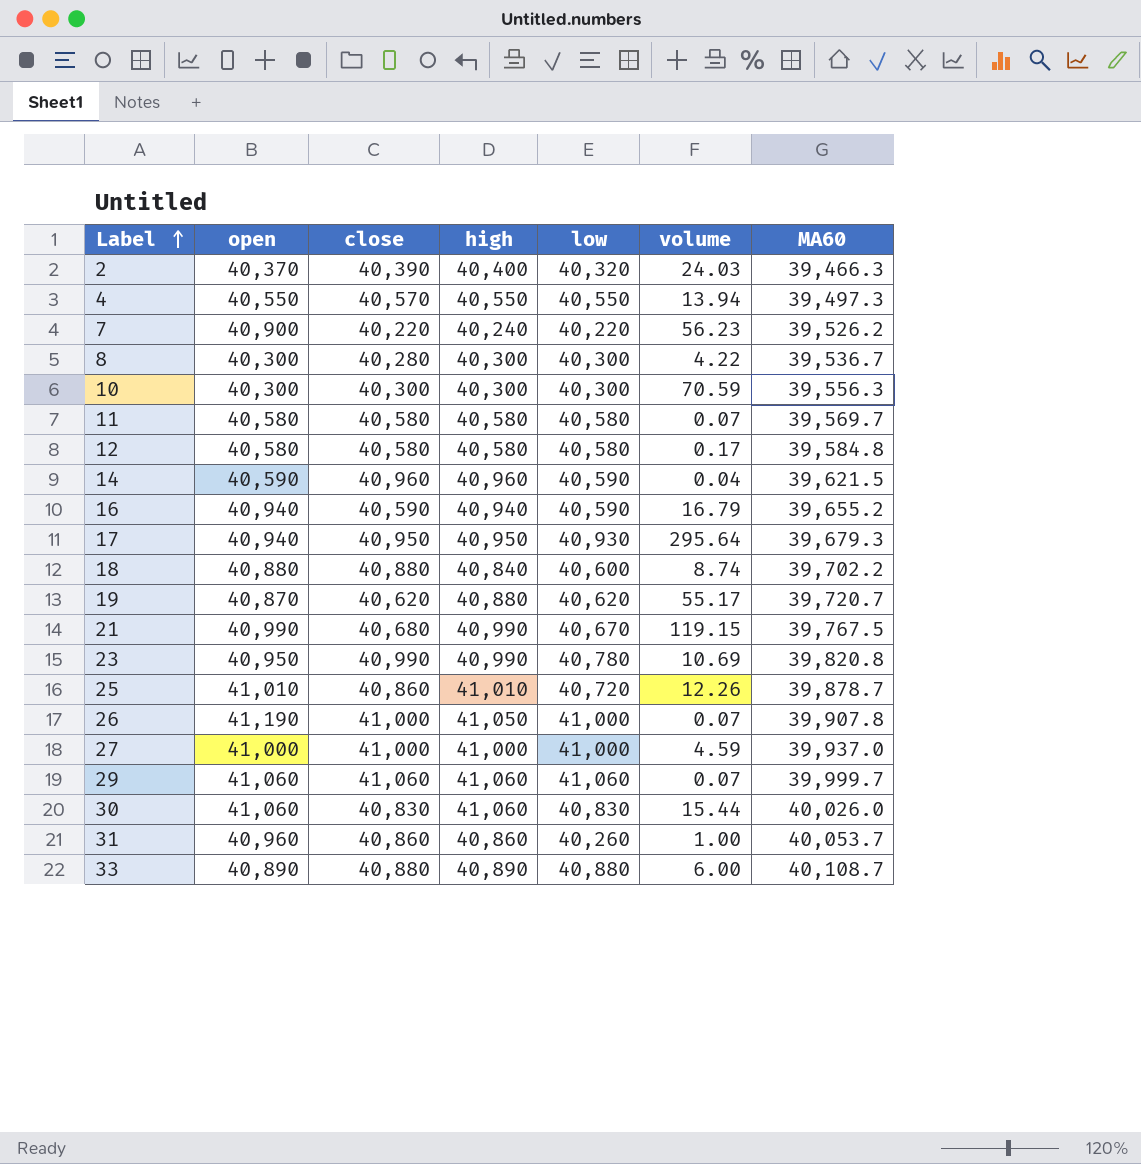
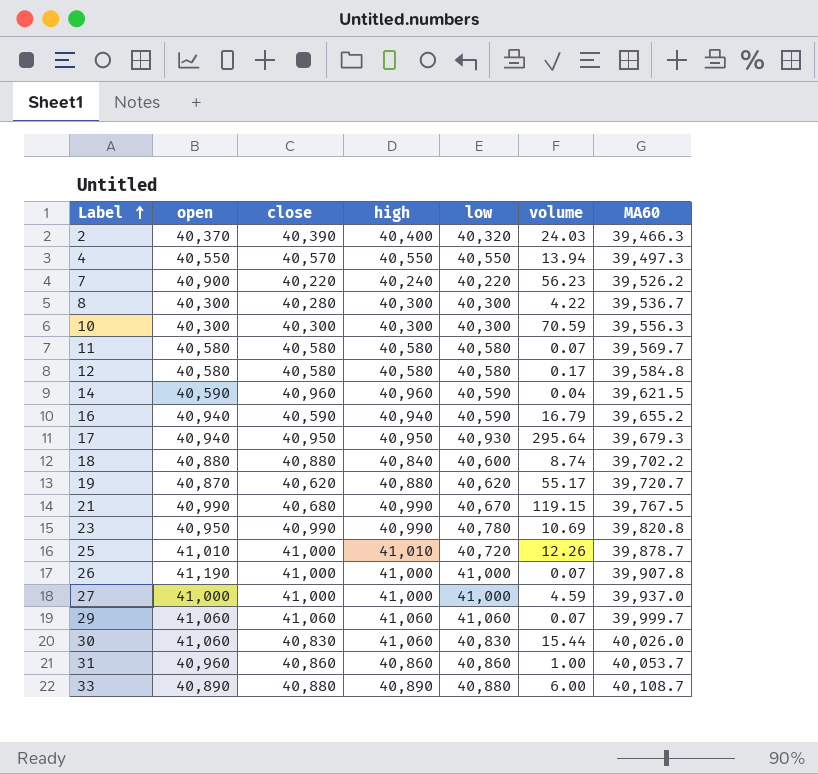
25 | close: 40,860 -> 41,000
26 | high: 41,050 -> 41,000
31 | low: 40,260 -> 40,860

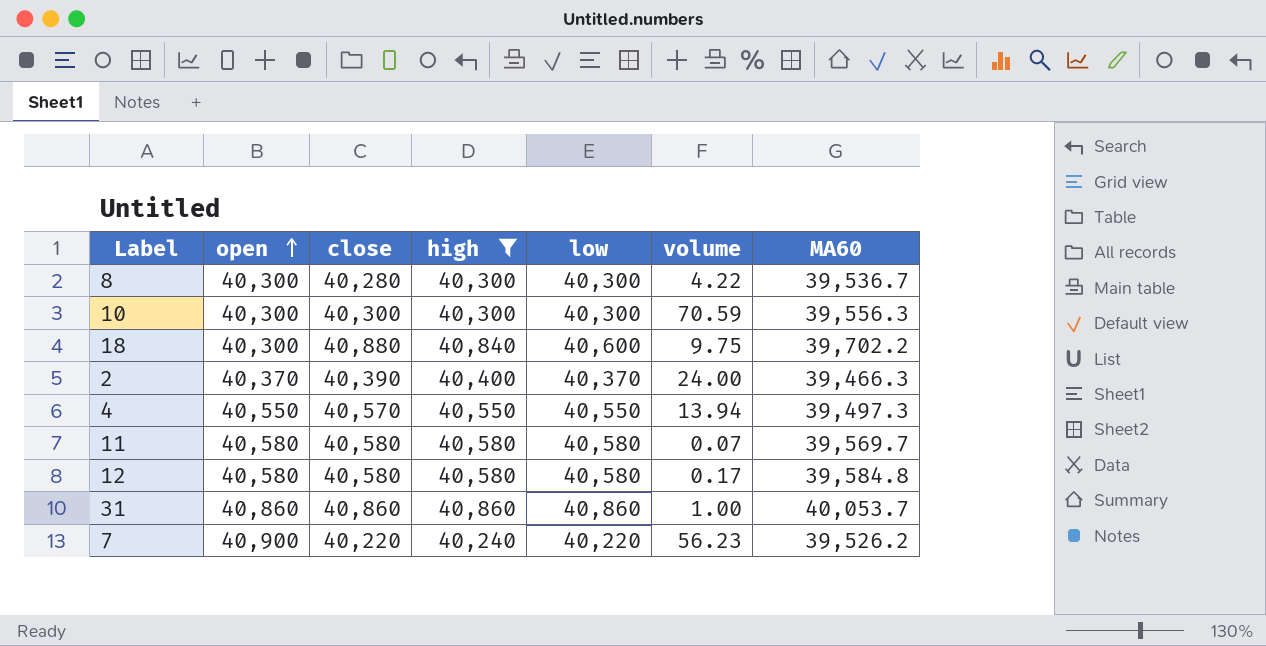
filter: none -> high <= 40,860
row order: Label ascending -> open ascending
18 | open: 40,880 -> 40,300
18 | volume: 8.74 -> 9.75
2 | low: 40,320 -> 40,370
2 | volume: 24.03 -> 24.00
31 | open: 40,960 -> 40,860

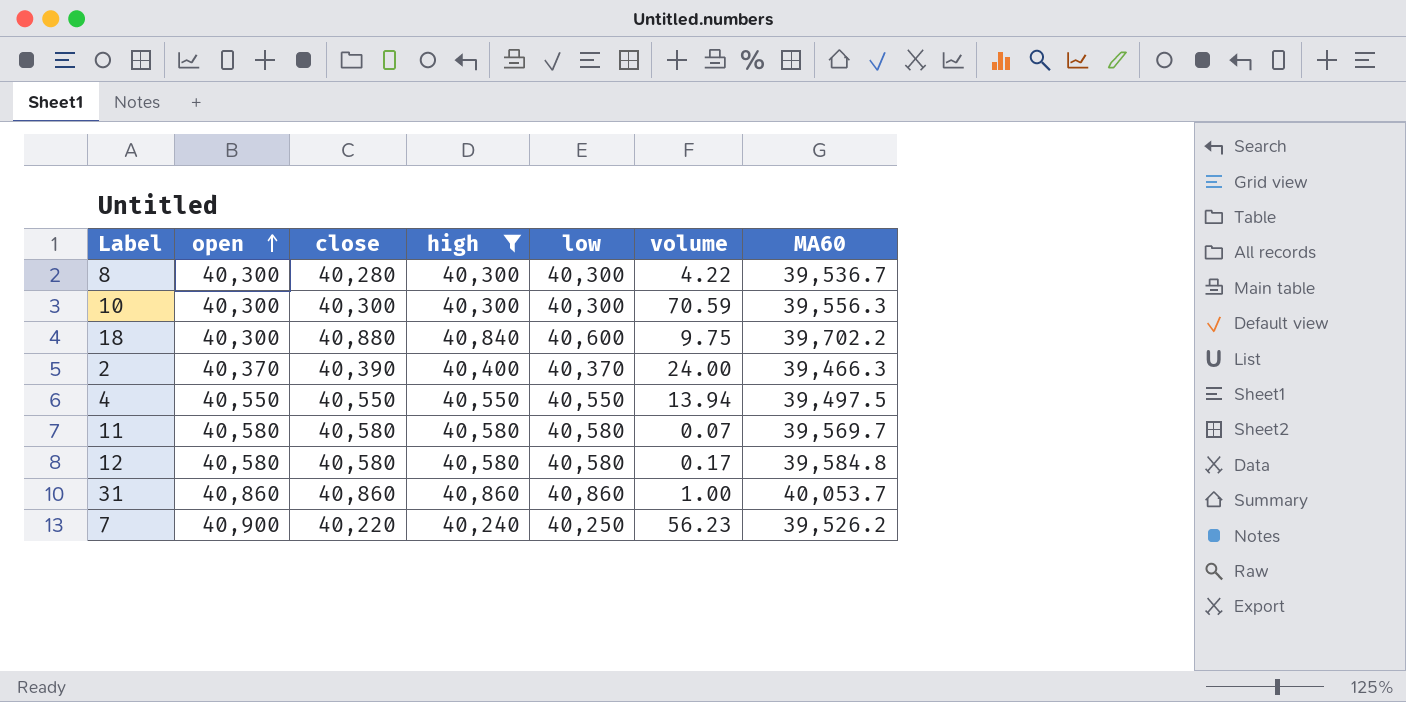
4 | close: 40,570 -> 40,550
4 | MA60: 39,497.3 -> 39,497.5
7 | low: 40,220 -> 40,250

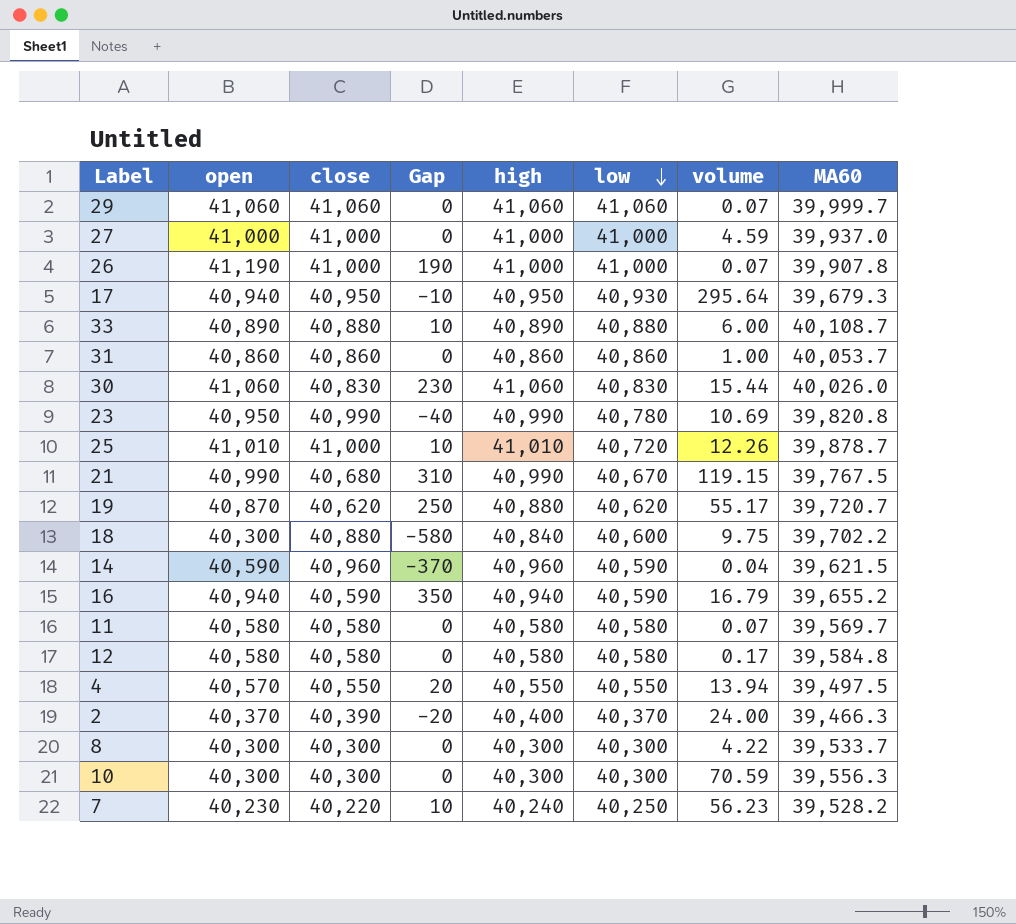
filter: high <= 40,860 -> none
row order: open ascending -> low descending
column Gap | formula: none -> [open] - [close]
4 | open: 40,550 -> 40,570
8 | close: 40,280 -> 40,300
8 | MA60: 39,536.7 -> 39,533.7
7 | open: 40,900 -> 40,230
7 | MA60: 39,526.2 -> 39,528.2

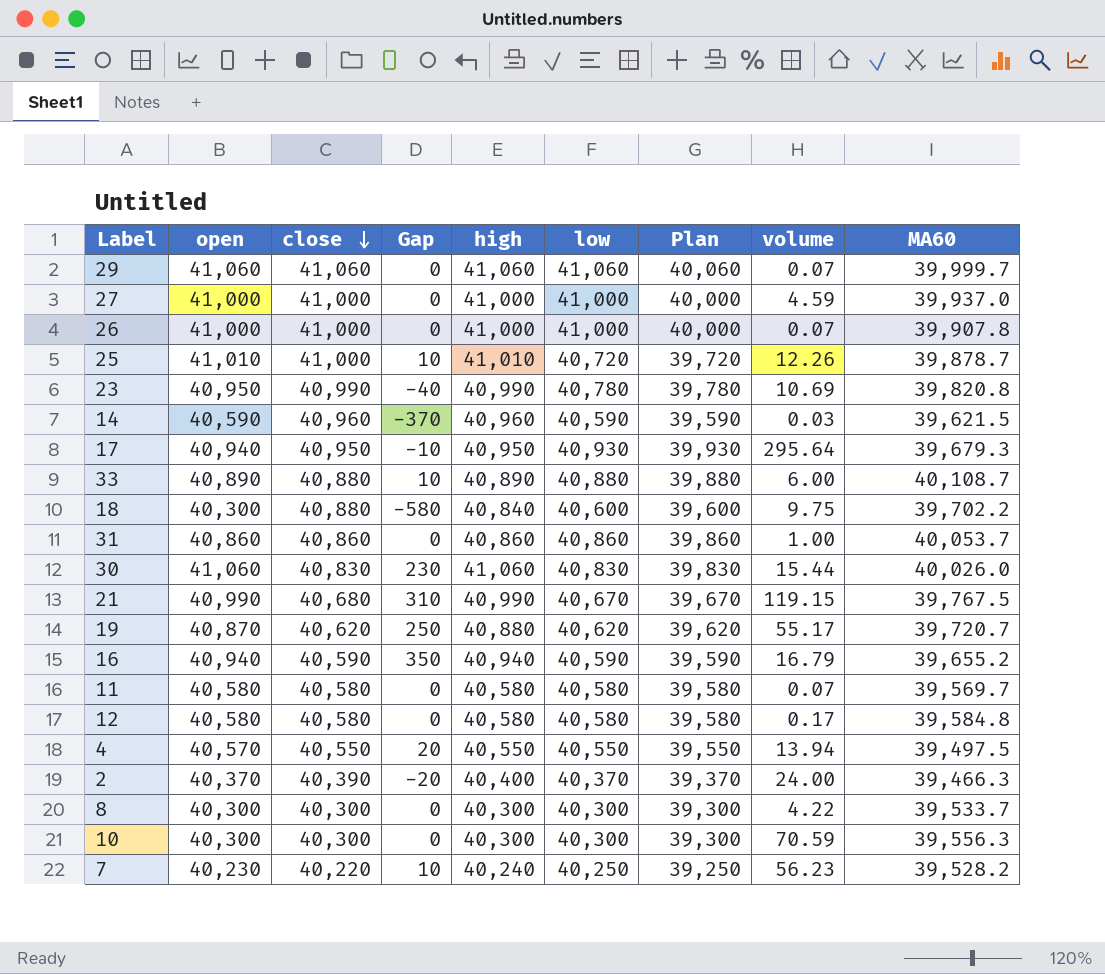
row order: low descending -> close descending
column Plan | formula: none -> [low] - 1000
26 | open: 41,190 -> 41,000
26 | Gap: 190 -> 0
14 | volume: 0.04 -> 0.03

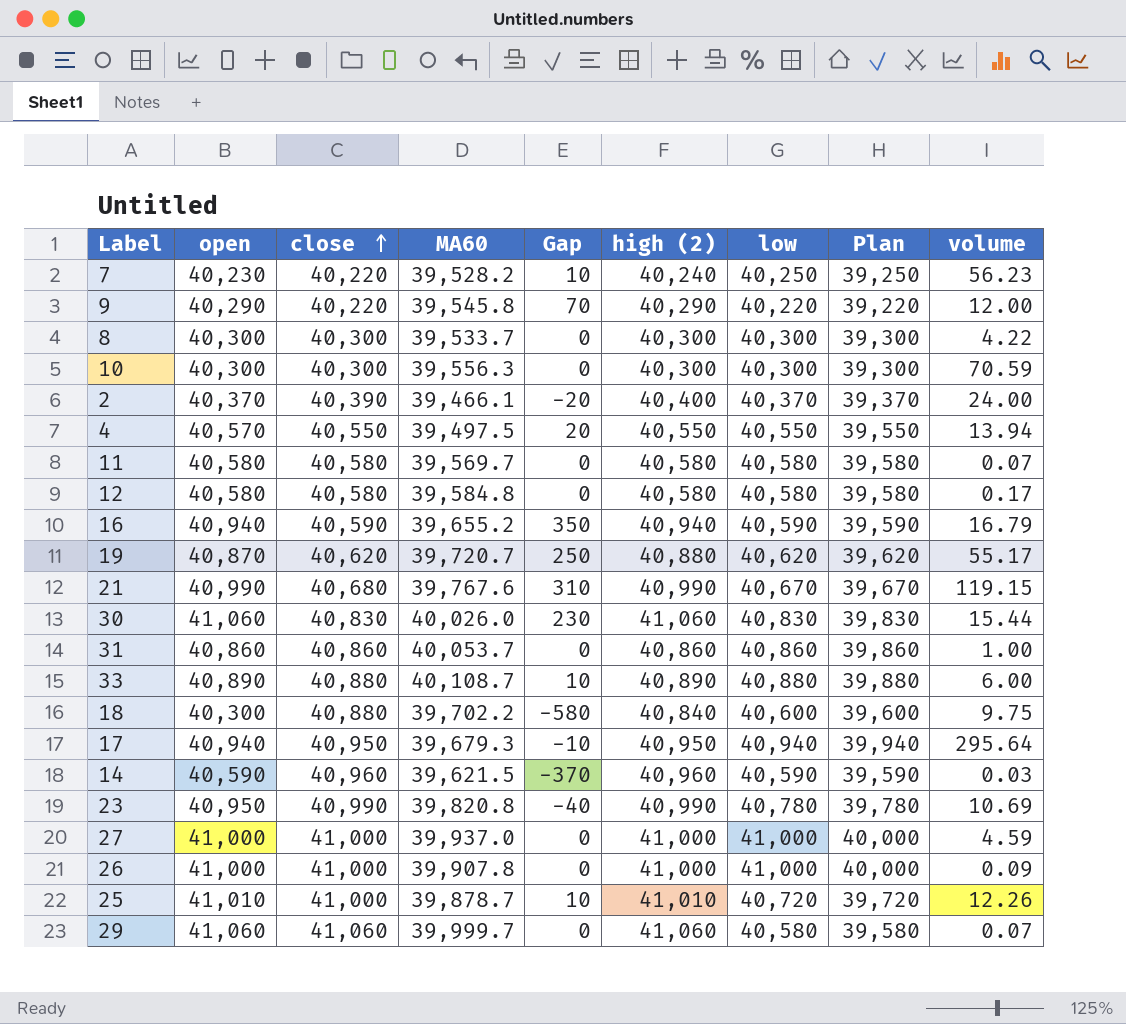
row order: close descending -> close ascending
column MA60 | position: 9 -> 4
column name: high -> high (2)
row 9: none -> 40,290 | 40,220 | 39,545.8 | 70 | 40,290 | 40,220 | 39,220 | 12.00
2 | MA60: 39,466.3 -> 39,466.1
21 | MA60: 39,767.5 -> 39,767.6
17 | low: 40,930 -> 40,940
17 | Plan: 39,930 -> 39,940
26 | volume: 0.07 -> 0.09
29 | low: 41,060 -> 40,580
29 | Plan: 40,060 -> 39,580

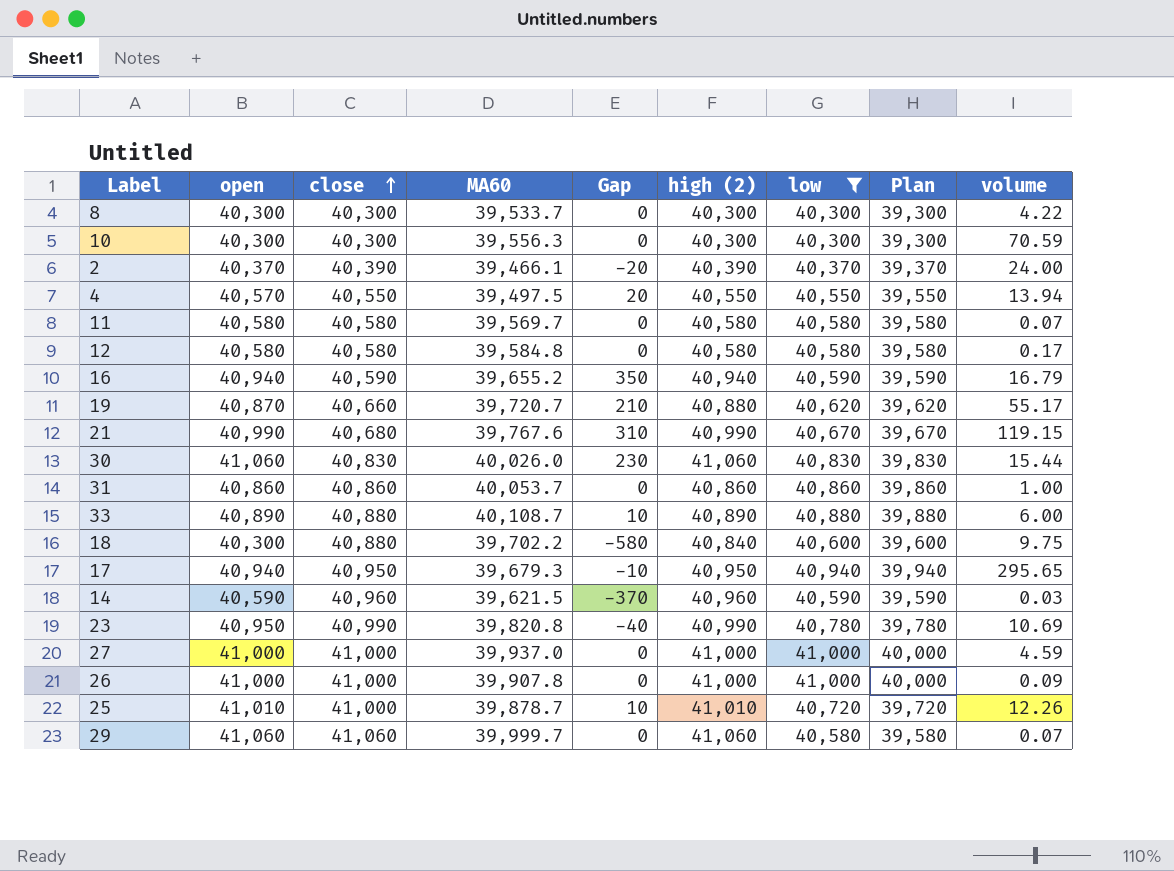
filter: none -> low >= 40,300
2 | high (2): 40,400 -> 40,390
19 | close: 40,620 -> 40,660
19 | Gap: 250 -> 210
17 | volume: 295.64 -> 295.65

